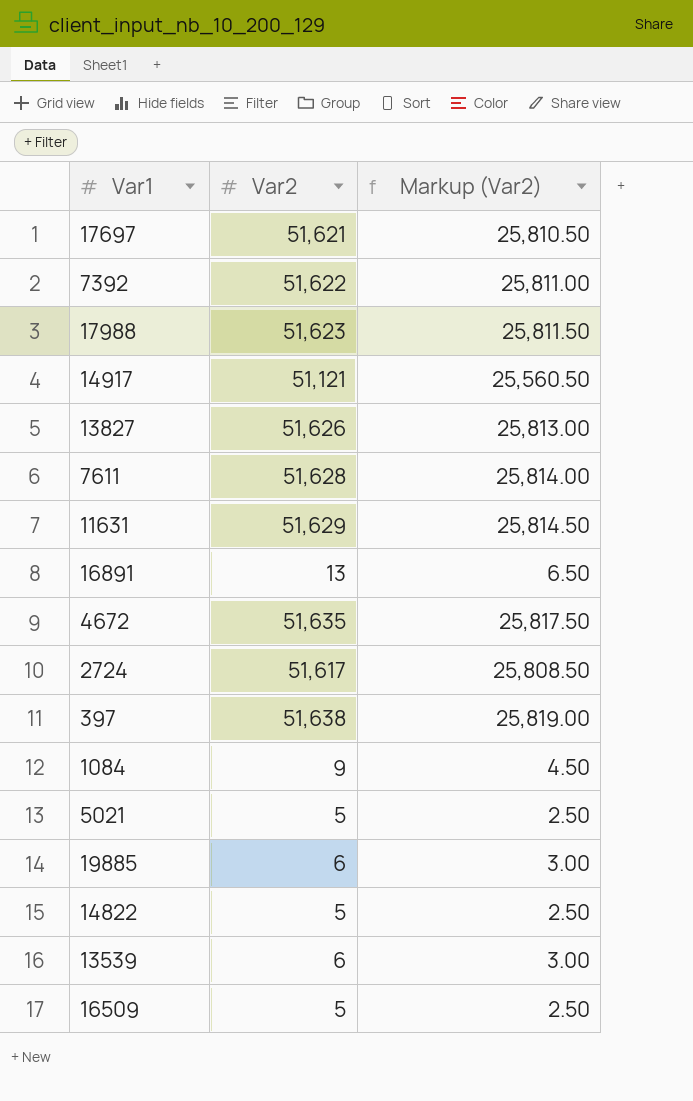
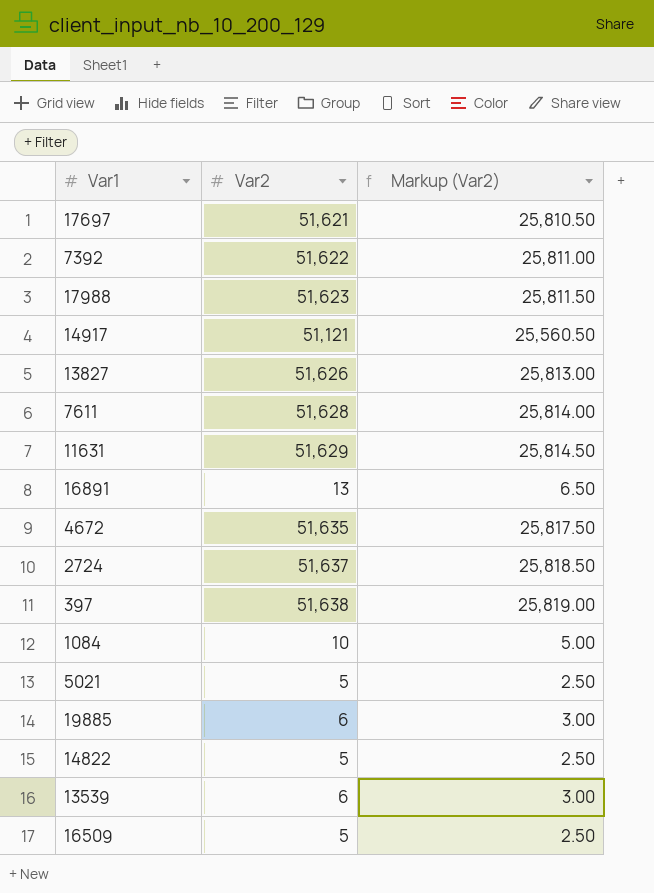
2724 | Var2: 51,617 -> 51,637
2724 | Markup (Var2): 25,808.50 -> 25,818.50
1084 | Var2: 9 -> 10
1084 | Markup (Var2): 4.50 -> 5.00

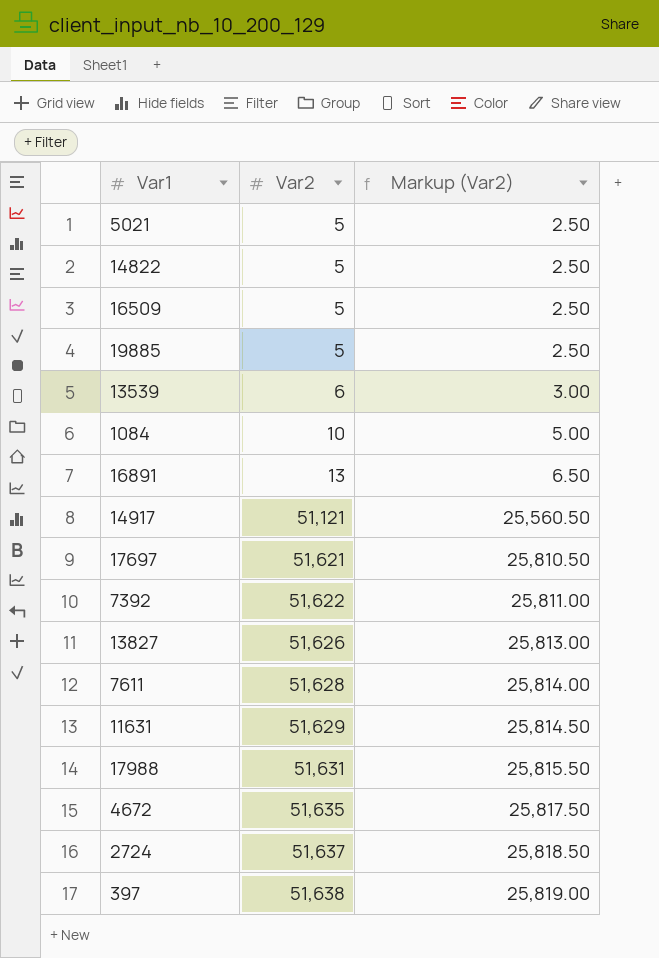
row order: none -> Var2 ascending
19885 | Var2: 6 -> 5
19885 | Markup (Var2): 3.00 -> 2.50
17988 | Var2: 51,623 -> 51,631
17988 | Markup (Var2): 25,811.50 -> 25,815.50

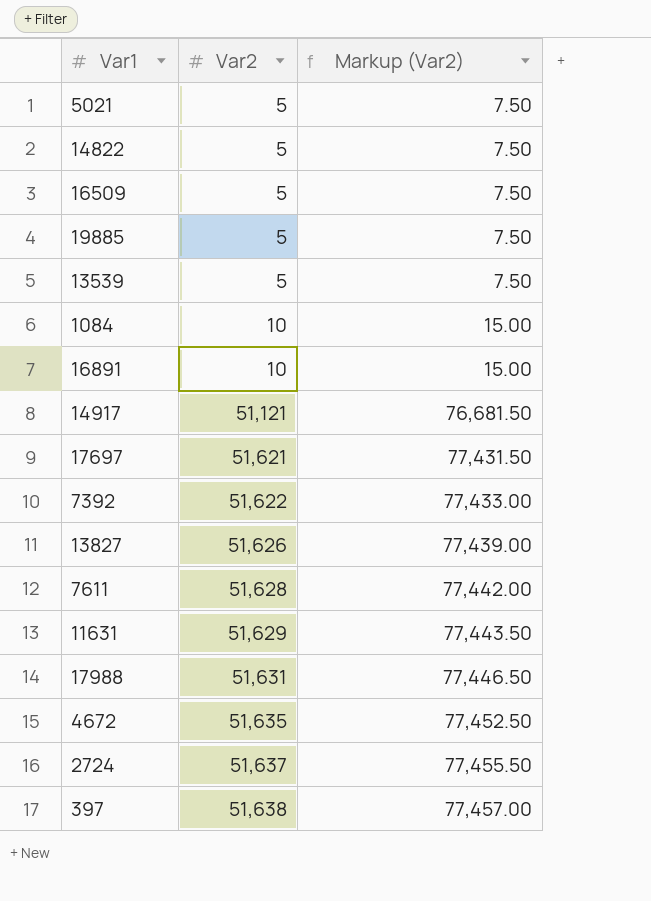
column Markup (Var2) | formula: [Var2] * 0.5 -> [Var2] * 1.5
13539 | Var2: 6 -> 5
16891 | Var2: 13 -> 10

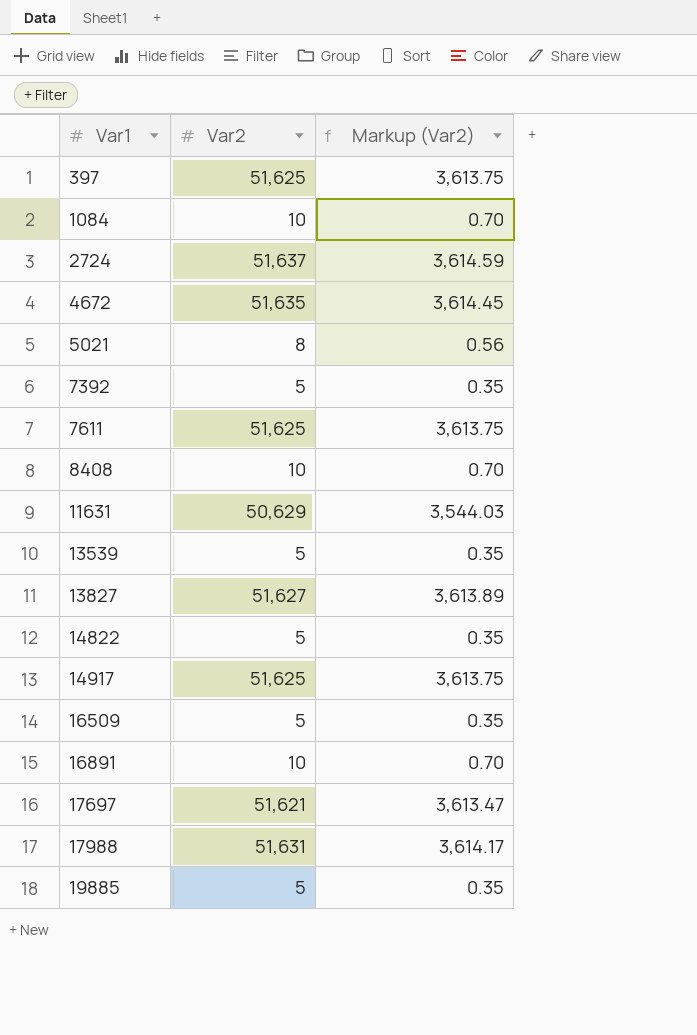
row order: Var2 ascending -> Var1 ascending
column Markup (Var2) | formula: [Var2] * 1.5 -> [Var2] * 0.07
397 | Var2: 51,638 -> 51,625
5021 | Var2: 5 -> 8
7392 | Var2: 51,622 -> 5
7611 | Var2: 51,628 -> 51,625
row 8408: none -> 10 | 0.70
11631 | Var2: 51,629 -> 50,629
13827 | Var2: 51,626 -> 51,627
14917 | Var2: 51,121 -> 51,625

